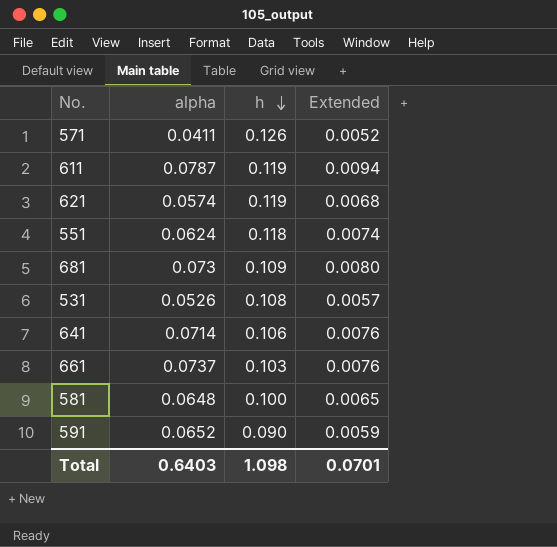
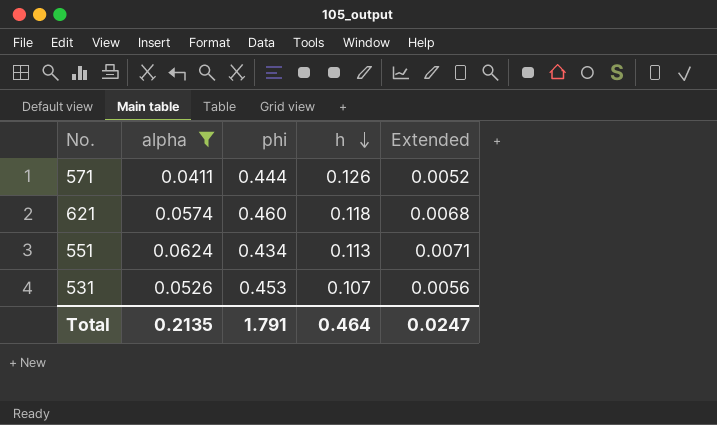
filter: none -> alpha <= 0.0624
column phi | position: none -> 3
621 | h: 0.119 -> 0.118
551 | h: 0.118 -> 0.113
551 | Extended: 0.0074 -> 0.0071
531 | h: 0.108 -> 0.107
531 | Extended: 0.0057 -> 0.0056
Total | alpha: 0.6403 -> 0.2135
Total | h: 1.098 -> 0.464
Total | Extended: 0.0701 -> 0.0247

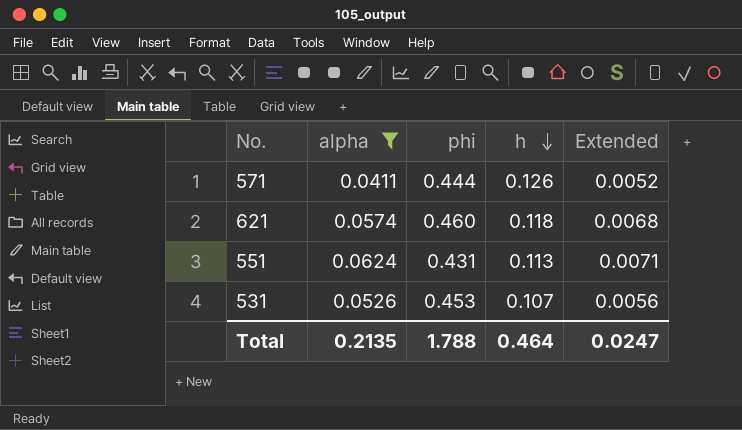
551 | phi: 0.434 -> 0.431
Total | phi: 1.791 -> 1.788

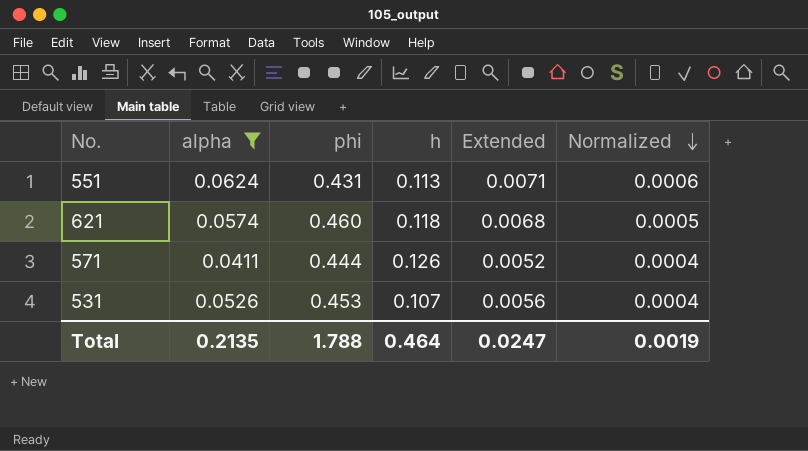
row order: h descending -> Normalized descending
column Normalized | formula: none -> [Extended] * 0.08

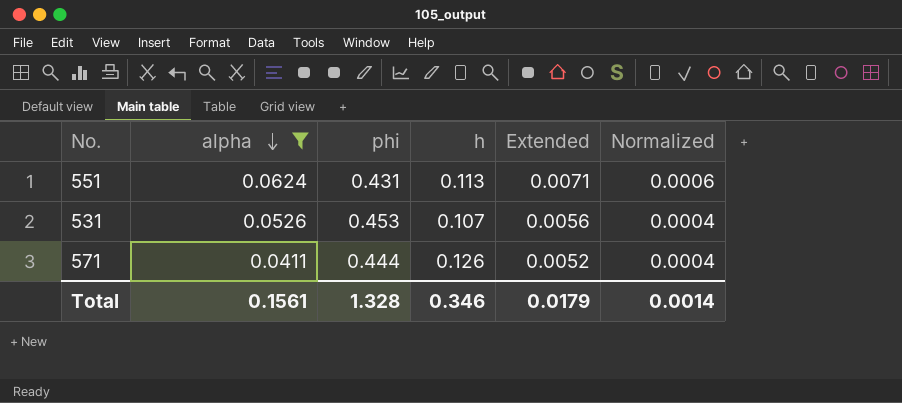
row order: Normalized descending -> alpha descending
row 621: 0.0574 | 0.460 | 0.118 | 0.0068 | 0.0005 -> none
Total | alpha: 0.2135 -> 0.1561
Total | phi: 1.788 -> 1.328
Total | h: 0.464 -> 0.346
Total | Extended: 0.0247 -> 0.0179
Total | Normalized: 0.0019 -> 0.0014

